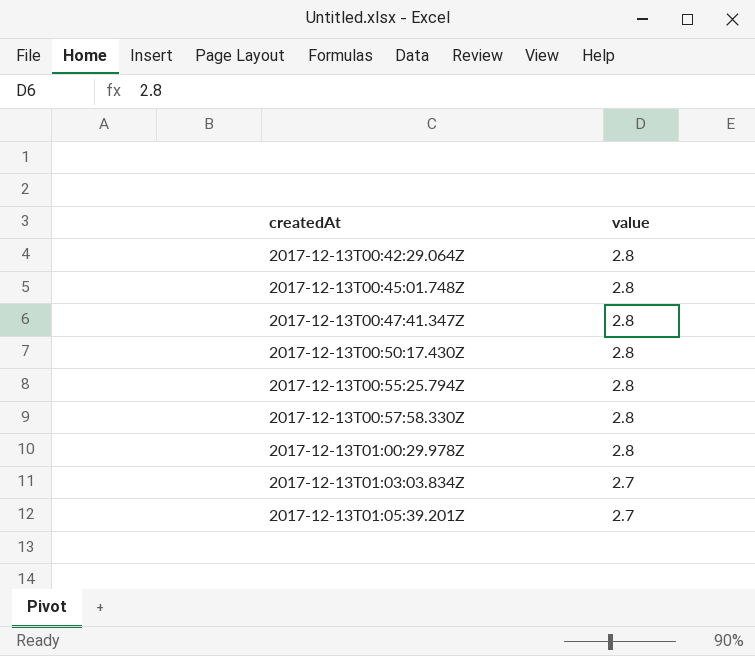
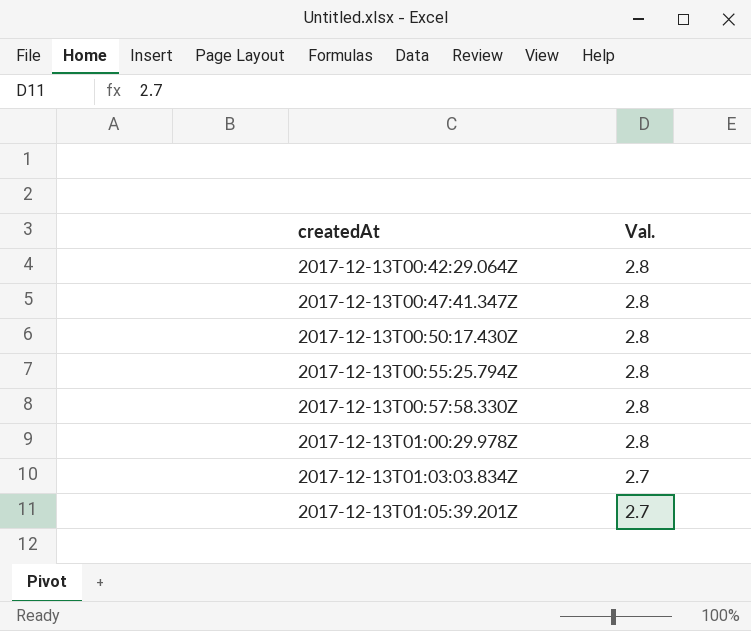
column name: value -> Val.
row 2017-12-13T00:45:01.748Z: 2.8 -> none

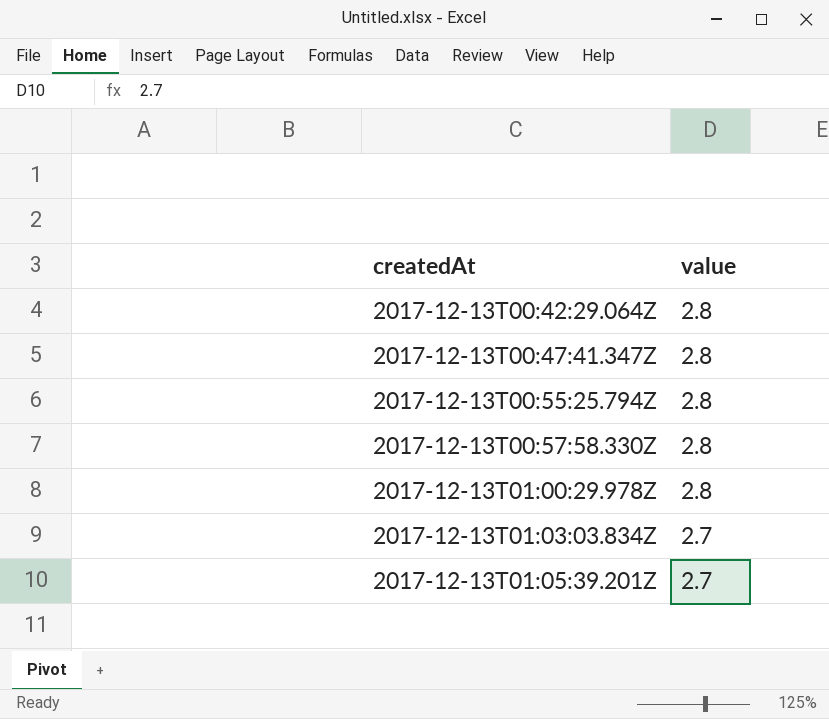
column name: Val. -> value
row 2017-12-13T00:50:17.430Z: 2.8 -> none

